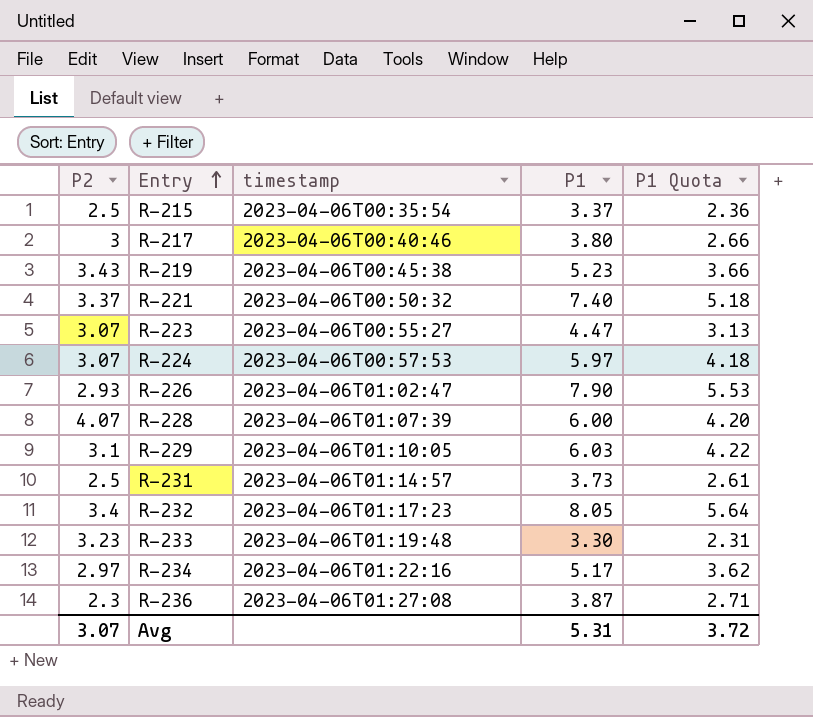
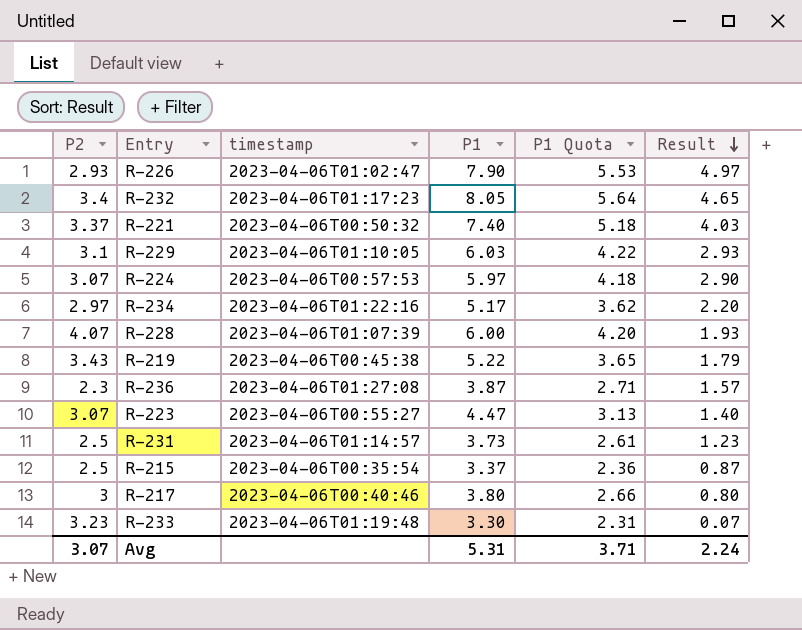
row order: Entry ascending -> Result descending
column Result | formula: none -> [P1] - [P2]
R-219 | P1: 5.23 -> 5.22
R-219 | P1 Quota: 3.66 -> 3.65
Avg | P1 Quota: 3.72 -> 3.71

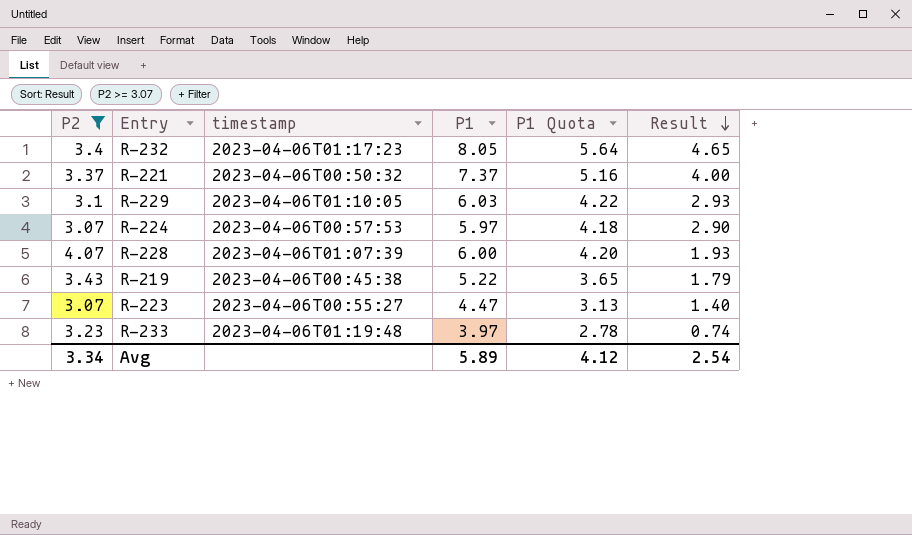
filter: none -> P2 >= 3.07
R-221 | P1: 7.40 -> 7.37
R-221 | P1 Quota: 5.18 -> 5.16
R-221 | Result: 4.03 -> 4.00
R-233 | P1: 3.30 -> 3.97
R-233 | P1 Quota: 2.31 -> 2.78
R-233 | Result: 0.07 -> 0.74
Avg | P2: 3.07 -> 3.34
Avg | P1: 5.31 -> 5.89
Avg | P1 Quota: 3.71 -> 4.12
Avg | Result: 2.24 -> 2.54

